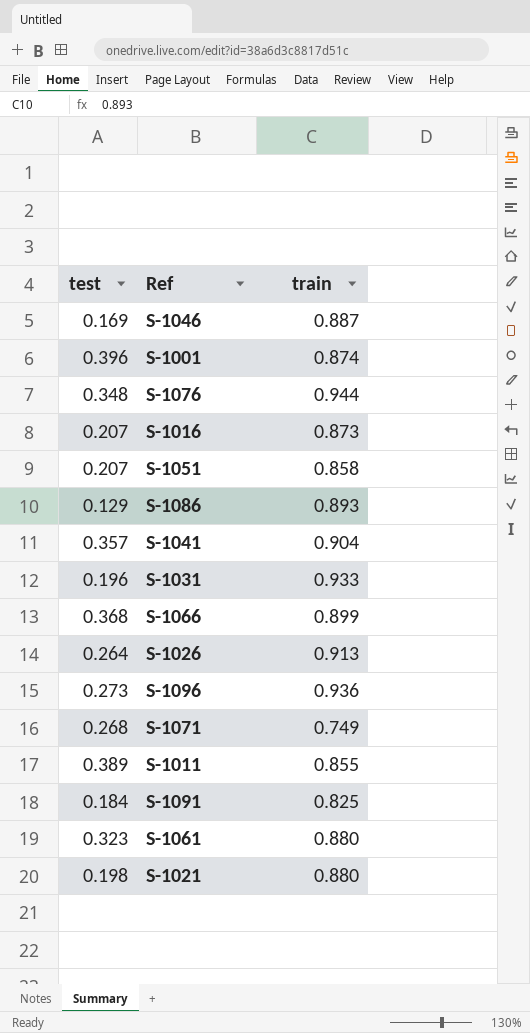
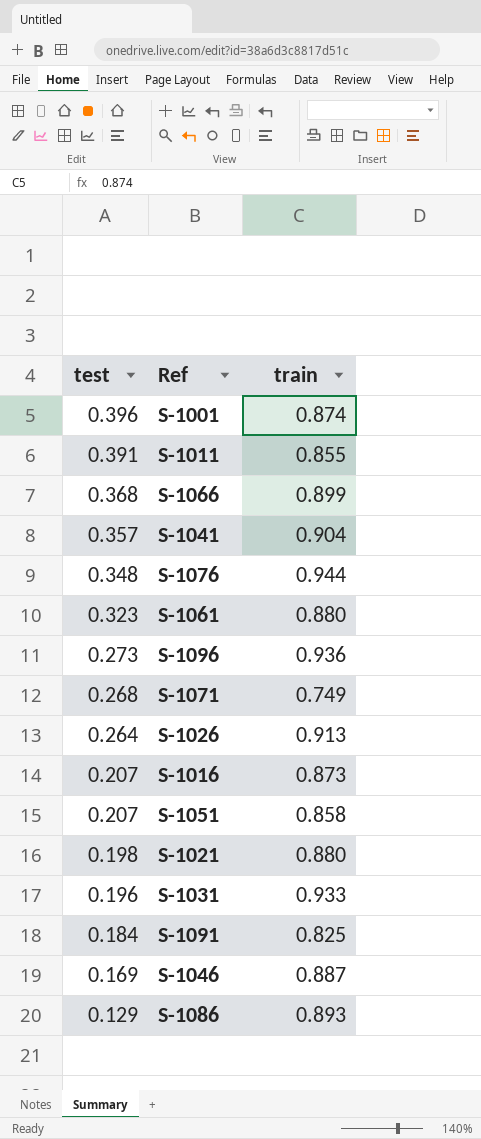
row order: none -> test descending
S-1011 | test: 0.389 -> 0.391

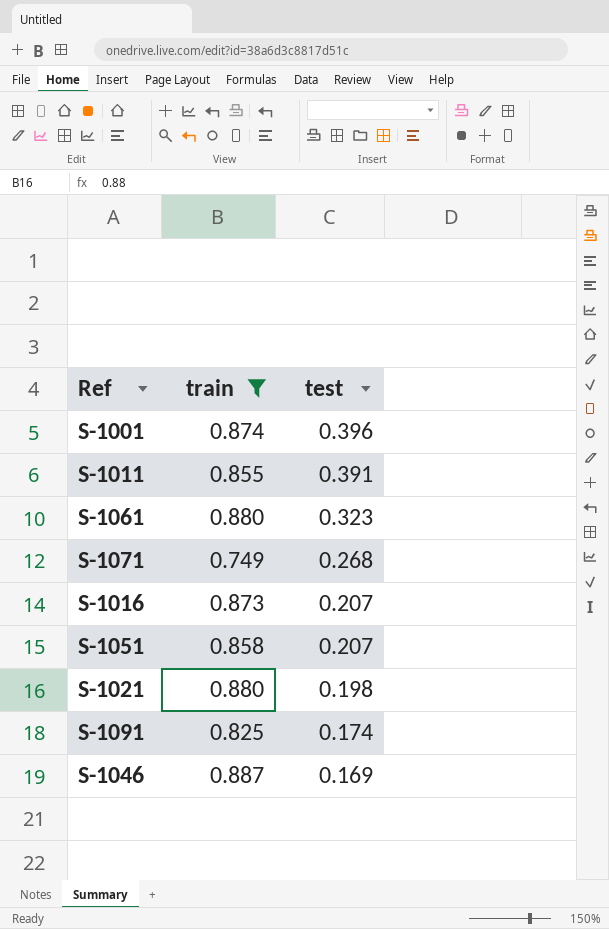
filter: none -> train <= 0.887
column test | position: 1 -> 3
S-1091 | test: 0.184 -> 0.174

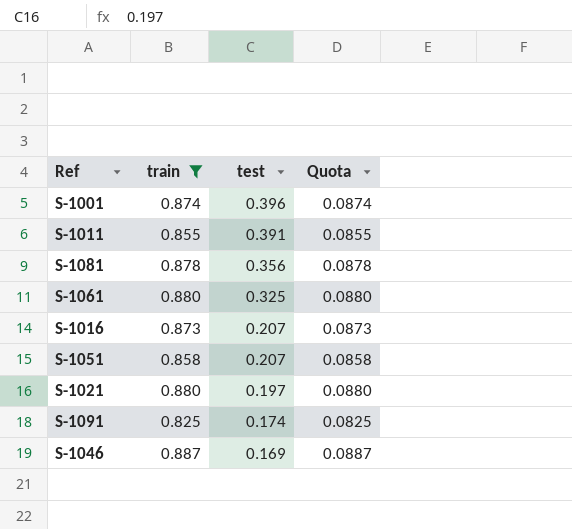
column Quota | formula: none -> [train] * 0.1
row S-1071: 0.749 | 0.268 -> none
row S-1081: none -> 0.878 | 0.356 | 0.0878
S-1061 | test: 0.323 -> 0.325
S-1021 | test: 0.198 -> 0.197

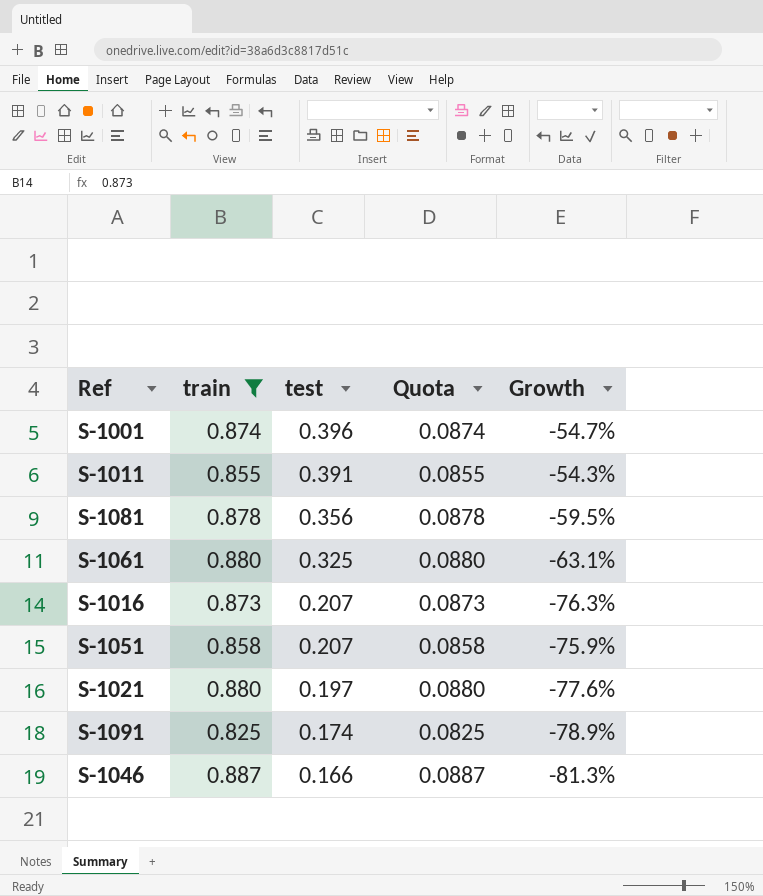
column Growth | formula: none -> ([test] - [train]) / [train]
S-1046 | test: 0.169 -> 0.166

